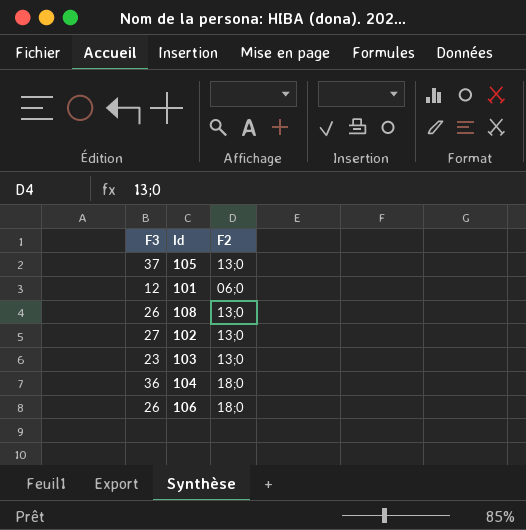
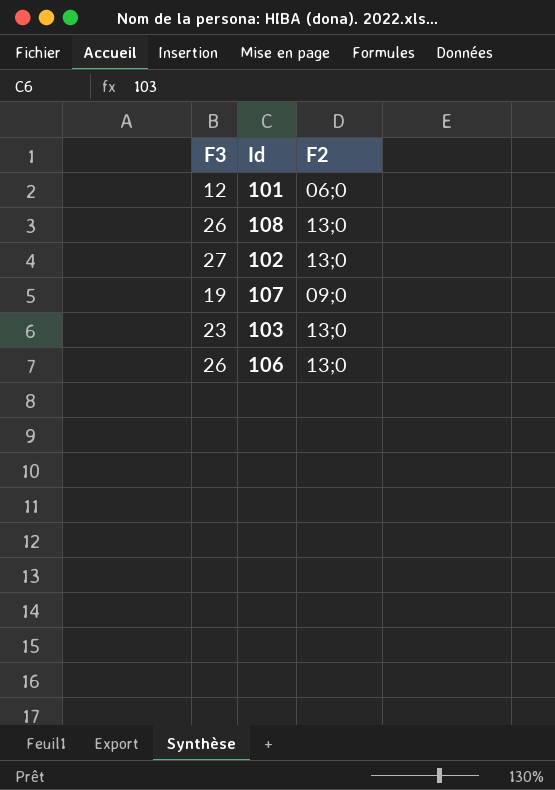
row 105: 37 | 13;0 -> none
row 104: 36 | 18;0 -> none
row 107: none -> 19 | 09;0
106 | F2: 18;0 -> 13;0

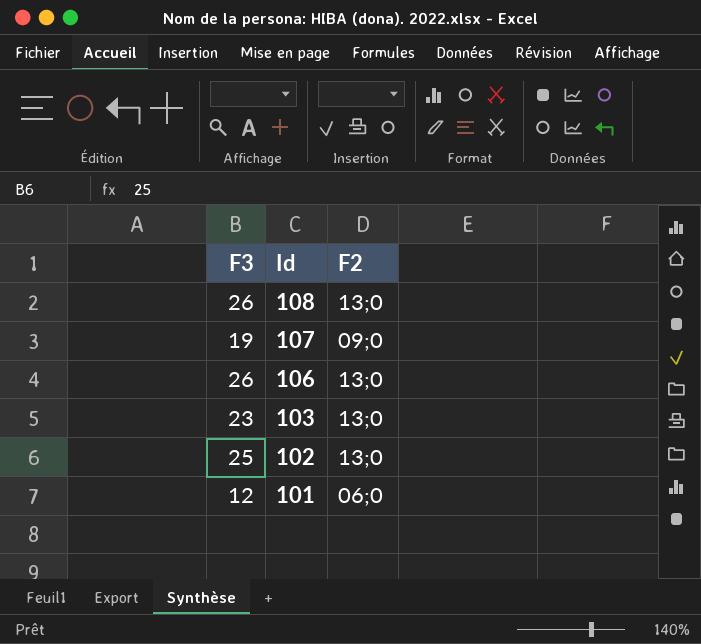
row order: none -> Id descending
102 | F3: 27 -> 25

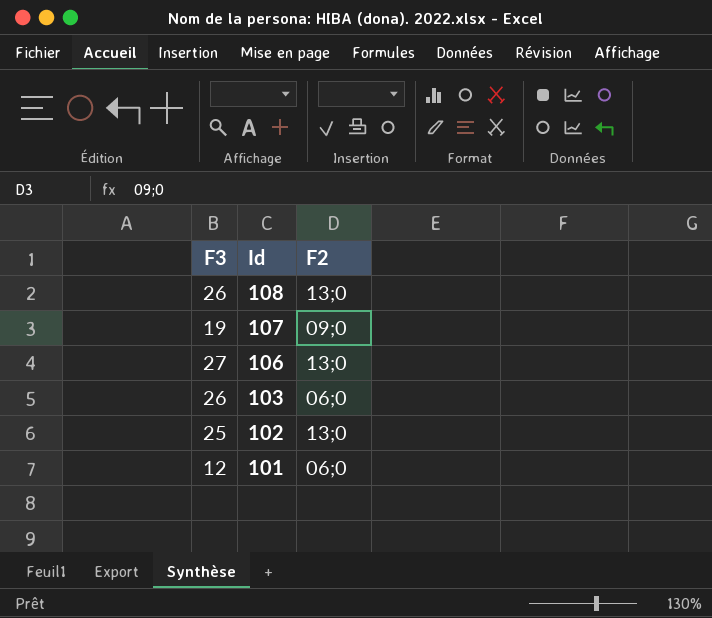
106 | F3: 26 -> 27
103 | F3: 23 -> 26
103 | F2: 13;0 -> 06;0

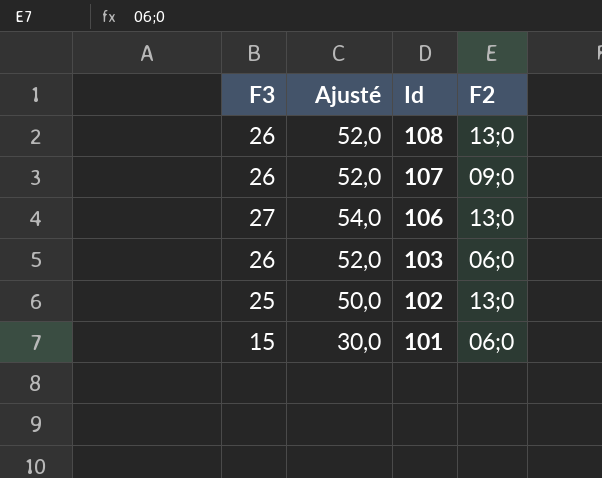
column Ajusté | formula: none -> [F3] * 2
107 | F3: 19 -> 26
101 | F3: 12 -> 15

